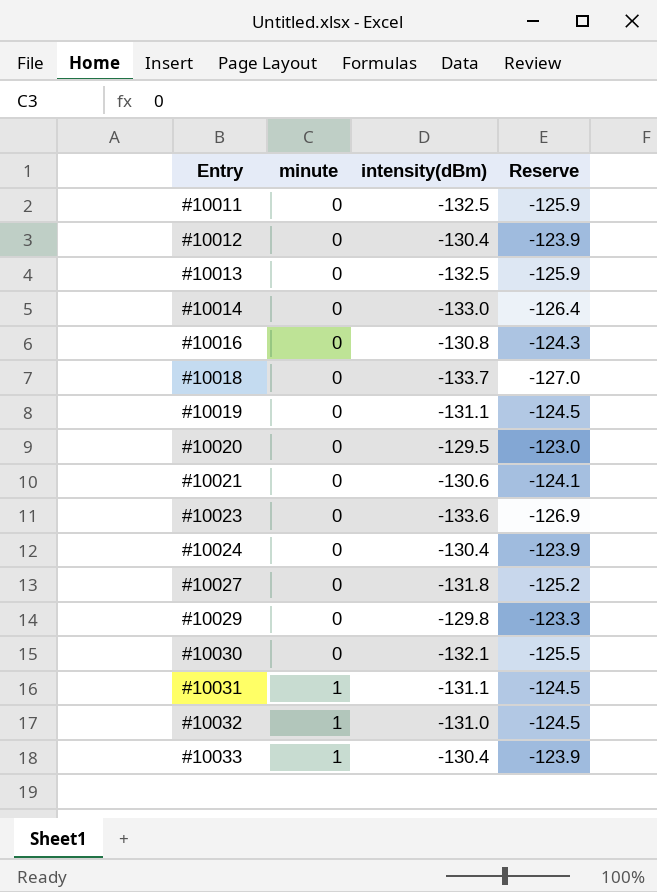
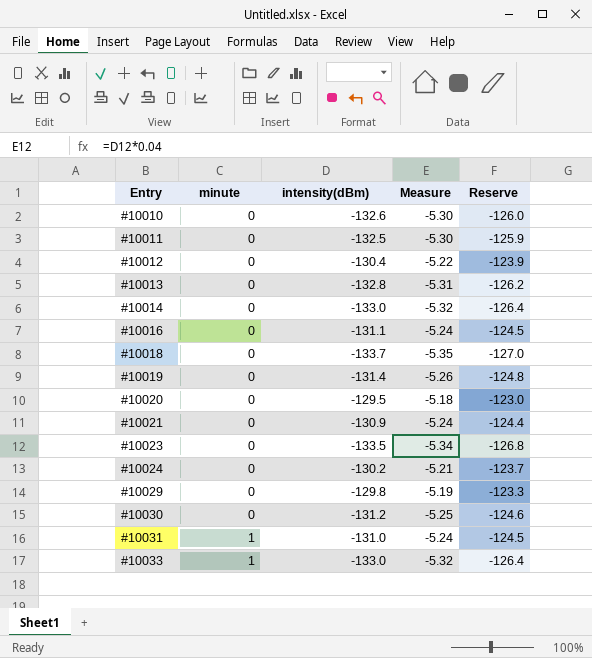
column Measure | formula: none -> [intensity(dBm)] * 0.04
row #10027: 0 | -131.8 | -125.2 -> none
row #10032: 1 | -131.0 | -124.5 -> none
row #10010: none -> 0 | -132.6 | -5.30 | -126.0
#10013 | intensity(dBm): -132.5 -> -132.8
#10013 | Reserve: -125.9 -> -126.2
#10016 | intensity(dBm): -130.8 -> -131.1
#10016 | Reserve: -124.3 -> -124.5
#10019 | intensity(dBm): -131.1 -> -131.4
#10019 | Reserve: -124.5 -> -124.8
#10021 | intensity(dBm): -130.6 -> -130.9
#10021 | Reserve: -124.1 -> -124.4
#10023 | intensity(dBm): -133.6 -> -133.5
#10023 | Reserve: -126.9 -> -126.8
#10024 | intensity(dBm): -130.4 -> -130.2
#10024 | Reserve: -123.9 -> -123.7
#10030 | intensity(dBm): -132.1 -> -131.2
#10030 | Reserve: -125.5 -> -124.6
#10031 | intensity(dBm): -131.1 -> -131.0
#10033 | intensity(dBm): -130.4 -> -133.0
#10033 | Reserve: -123.9 -> -126.4

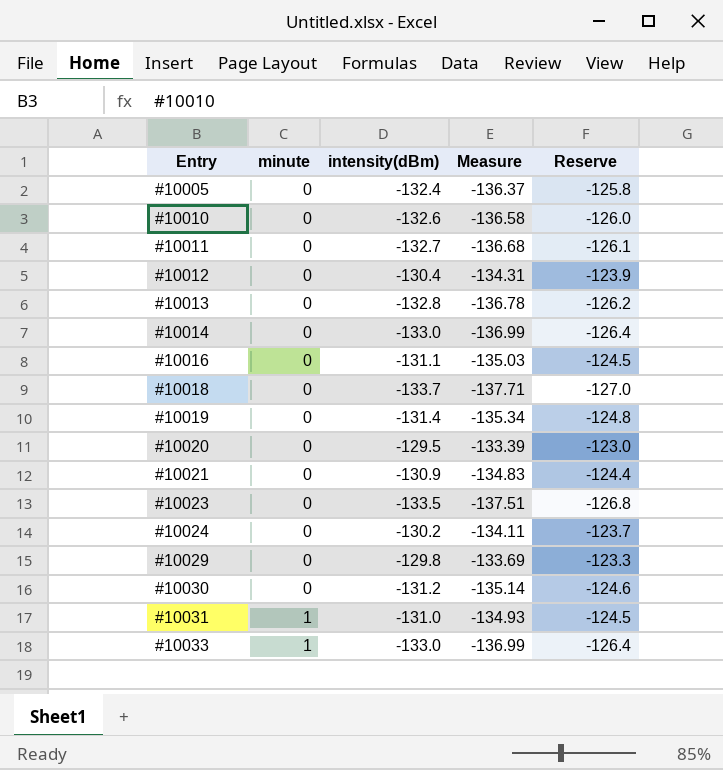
column Measure | formula: [intensity(dBm)] * 0.04 -> [intensity(dBm)] * 1.03
row #10005: none -> 0 | -132.4 | -136.37 | -125.8
#10011 | intensity(dBm): -132.5 -> -132.7
#10011 | Reserve: -125.9 -> -126.1

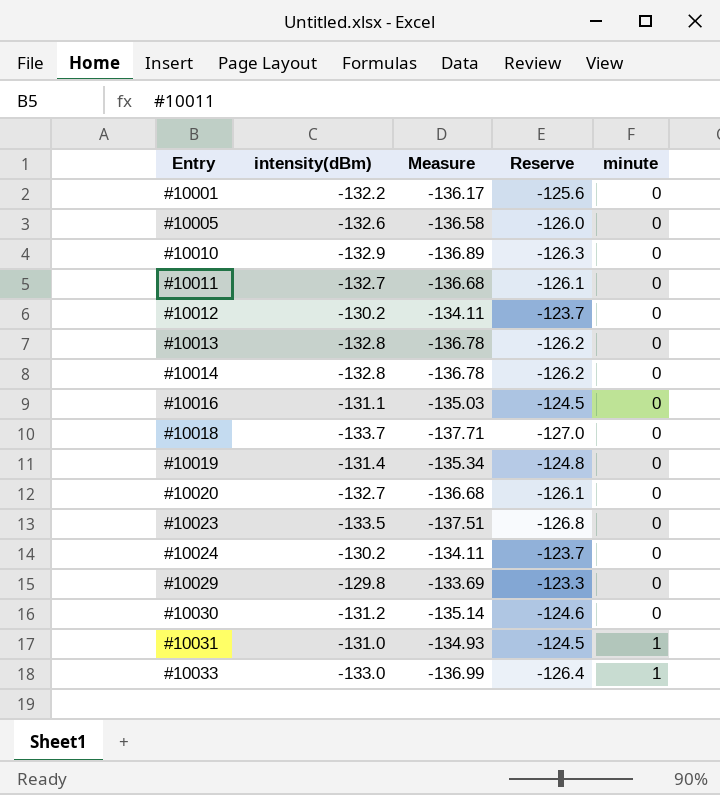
column minute | position: 2 -> 5
row #10021: 0 | -130.9 | -134.83 | -124.4 -> none
row #10001: none -> -132.2 | -136.17 | -125.6 | 0
#10005 | intensity(dBm): -132.4 -> -132.6
#10005 | Measure: -136.37 -> -136.58
#10005 | Reserve: -125.8 -> -126.0
#10010 | intensity(dBm): -132.6 -> -132.9
#10010 | Measure: -136.58 -> -136.89
#10010 | Reserve: -126.0 -> -126.3
#10012 | intensity(dBm): -130.4 -> -130.2
#10012 | Measure: -134.31 -> -134.11
#10012 | Reserve: -123.9 -> -123.7
#10014 | intensity(dBm): -133.0 -> -132.8
#10014 | Measure: -136.99 -> -136.78
#10014 | Reserve: -126.4 -> -126.2
#10020 | intensity(dBm): -129.5 -> -132.7
#10020 | Measure: -133.39 -> -136.68
#10020 | Reserve: -123.0 -> -126.1

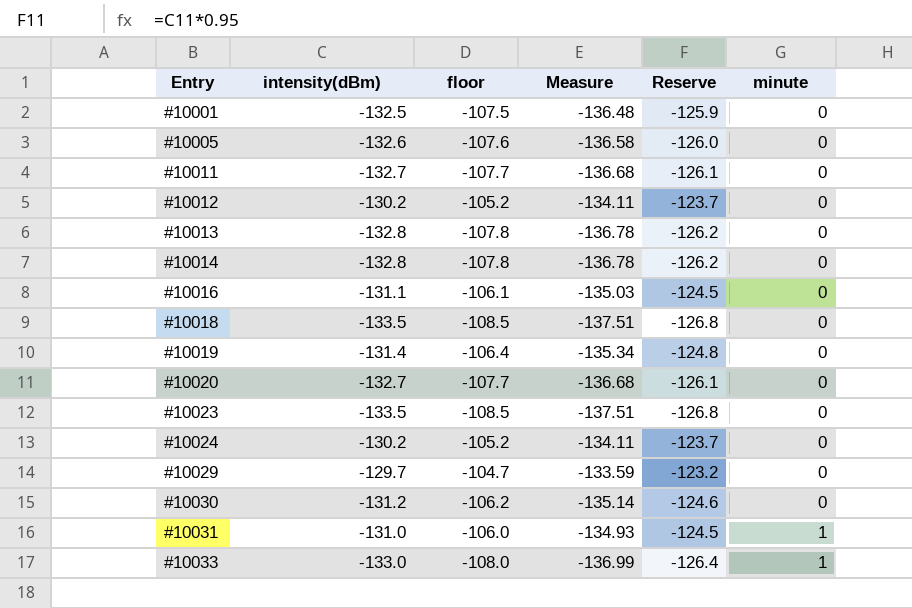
column floor | formula: none -> [intensity(dBm)] + 25
row #10010: -132.9 | -136.89 | -126.3 | 0 -> none
#10001 | intensity(dBm): -132.2 -> -132.5
#10001 | Measure: -136.17 -> -136.48
#10001 | Reserve: -125.6 -> -125.9
#10018 | intensity(dBm): -133.7 -> -133.5
#10018 | Measure: -137.71 -> -137.51
#10018 | Reserve: -127.0 -> -126.8
#10029 | intensity(dBm): -129.8 -> -129.7
#10029 | Measure: -133.69 -> -133.59
#10029 | Reserve: -123.3 -> -123.2

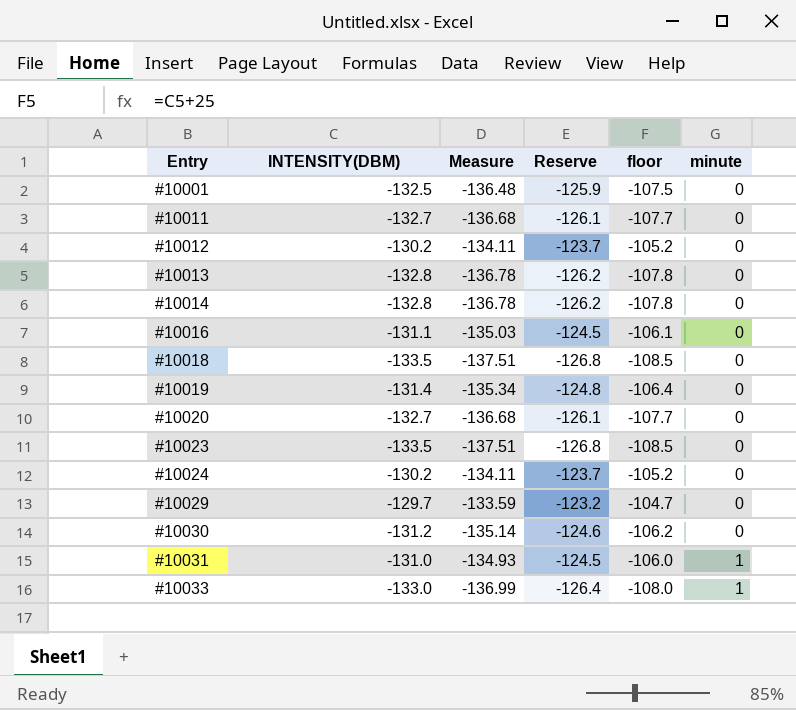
column name: intensity(dBm) -> INTENSITY(DBM)
column floor | position: 3 -> 5
row #10005: -132.6 | -107.6 | -136.58 | -126.0 | 0 -> none

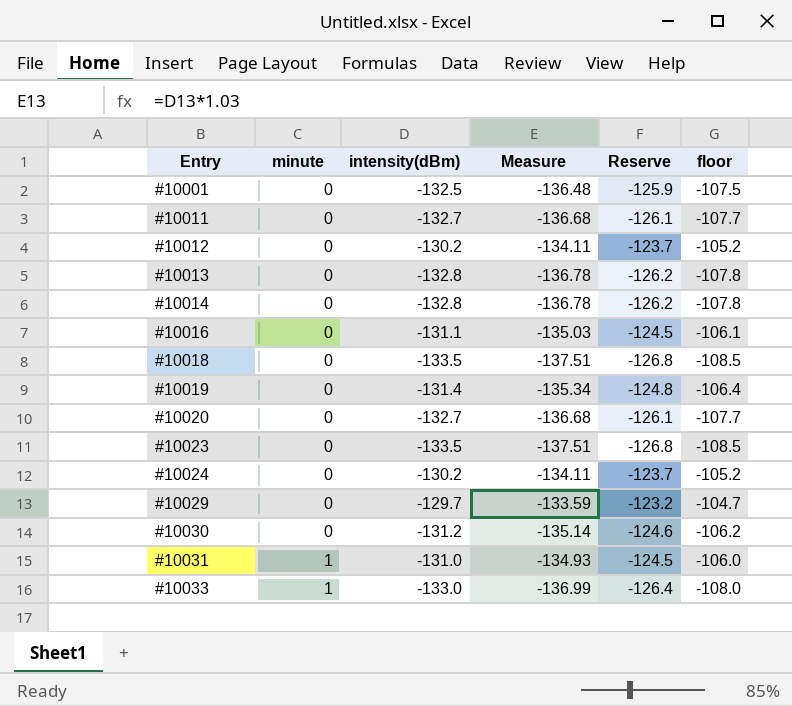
column minute | position: 6 -> 2
column name: INTENSITY(DBM) -> intensity(dBm)

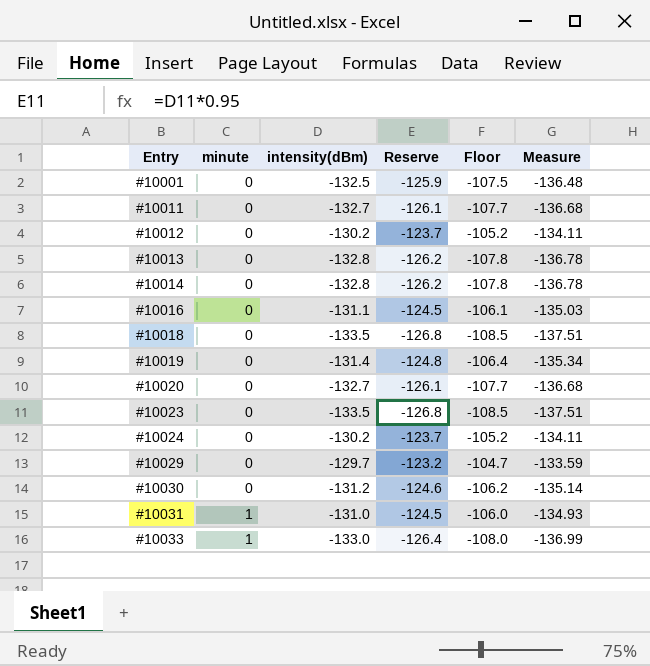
column name: floor -> Floor
column Measure | position: 4 -> 6

